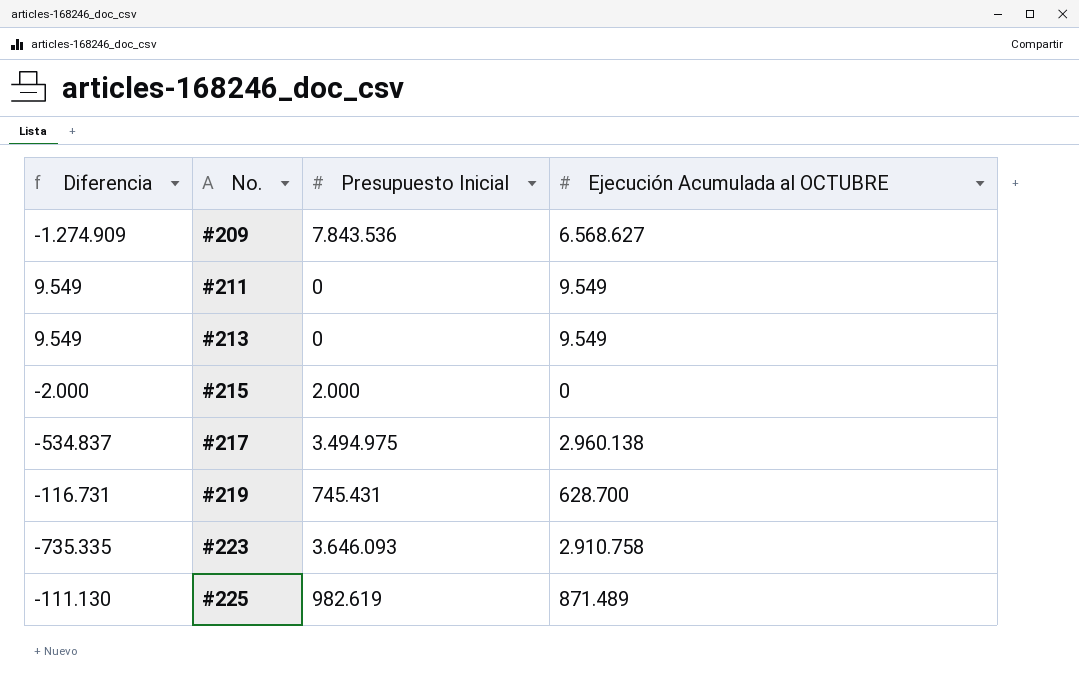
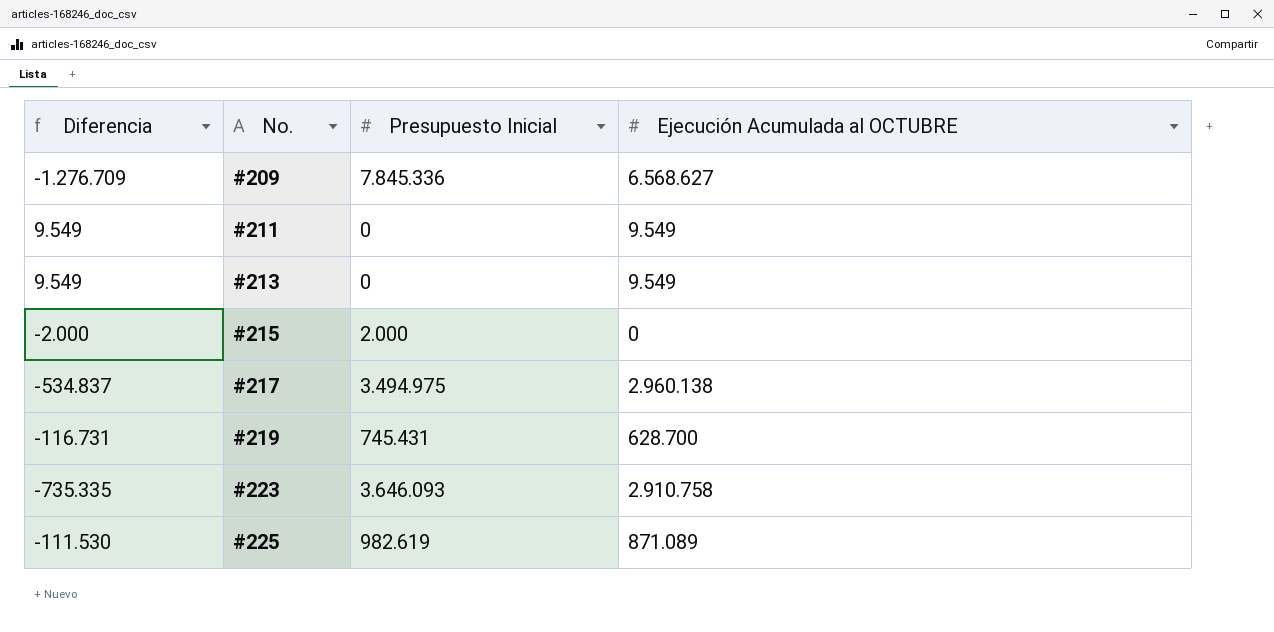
#209 | Diferencia: -1.274.909 -> -1.276.709
#209 | Presupuesto Inicial: 7.843.536 -> 7.845.336
#225 | Diferencia: -111.130 -> -111.530
#225 | Ejecución Acumulada al OCTUBRE: 871.489 -> 871.089

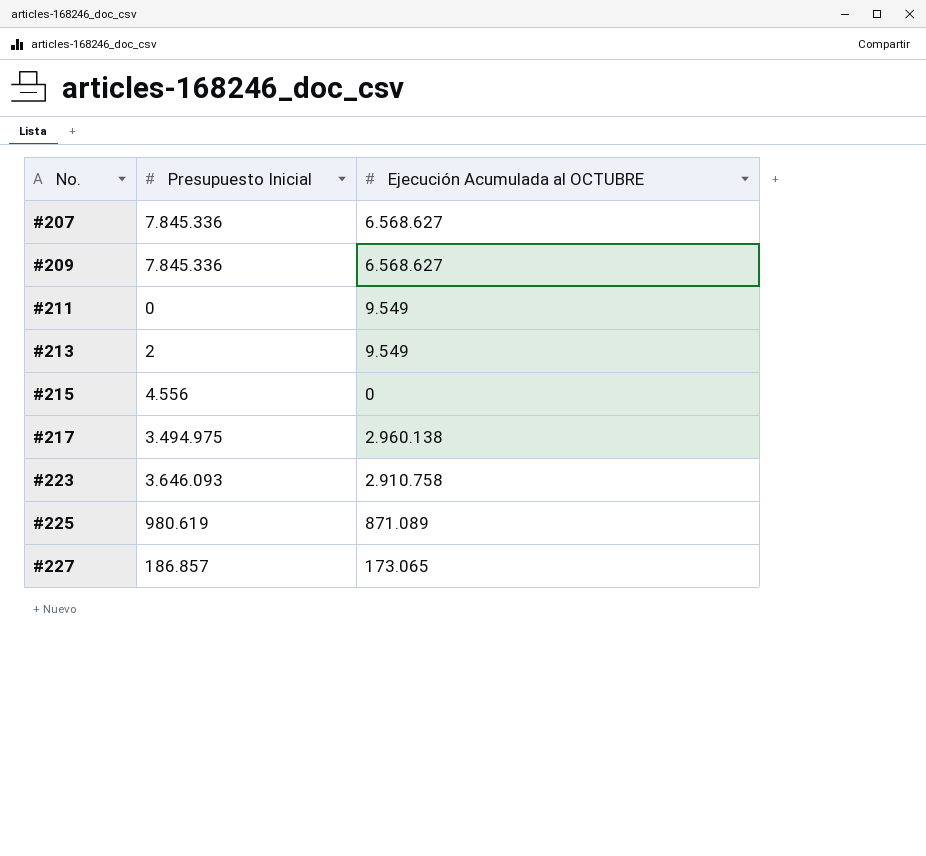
column Diferencia | formula: [Ejecución Acumulada al OCTUBRE] - [Presupuesto Inicial] -> none
row #219: -116.731 | 745.431 | 628.700 -> none
row #207: none -> 7.845.336 | 6.568.627
#213 | Presupuesto Inicial: 0 -> 2
#215 | Presupuesto Inicial: 2.000 -> 4.556
#225 | Presupuesto Inicial: 982.619 -> 980.619
row #227: none -> 186.857 | 173.065

